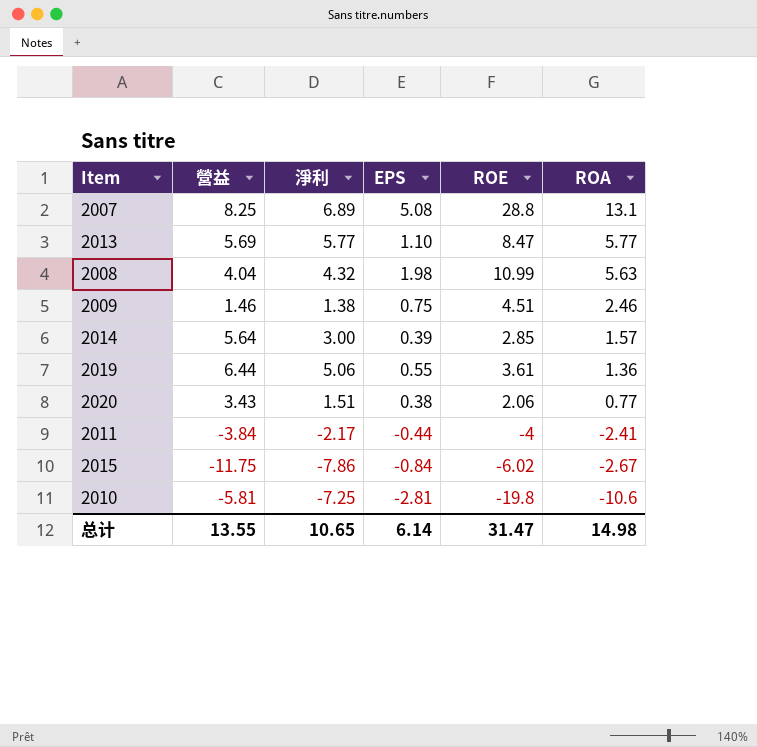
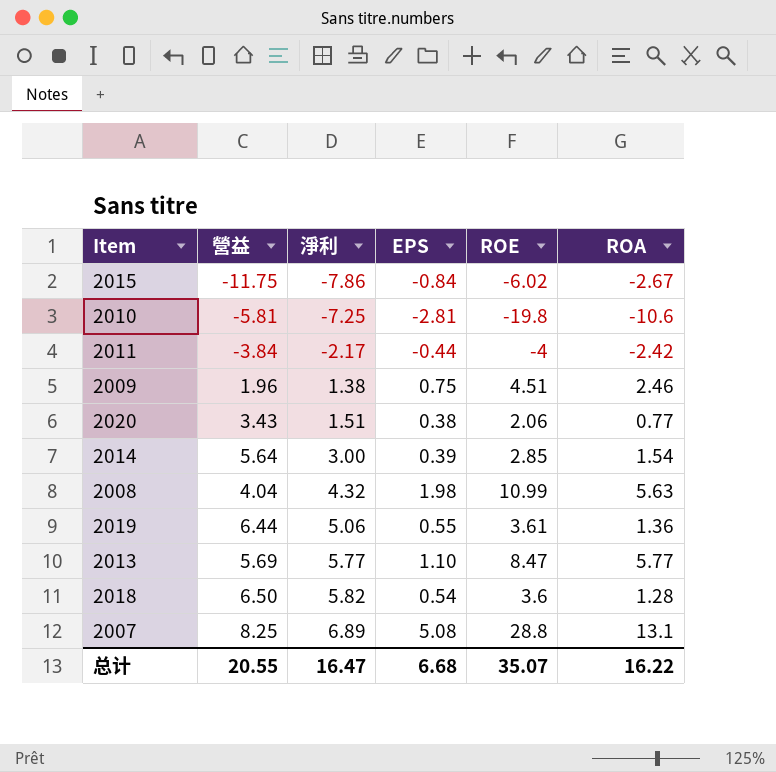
row order: ROA descending -> 淨利 ascending
2011 | ROA: -2.41 -> -2.42
2009 | 營益: 1.46 -> 1.96
2014 | ROA: 1.57 -> 1.54
row 2018: none -> 6.50 | 5.82 | 0.54 | 3.6 | 1.28
总计 | 營益: 13.55 -> 20.55
总计 | 淨利: 10.65 -> 16.47
总计 | EPS: 6.14 -> 6.68
总计 | ROE: 31.47 -> 35.07
总计 | ROA: 14.98 -> 16.22

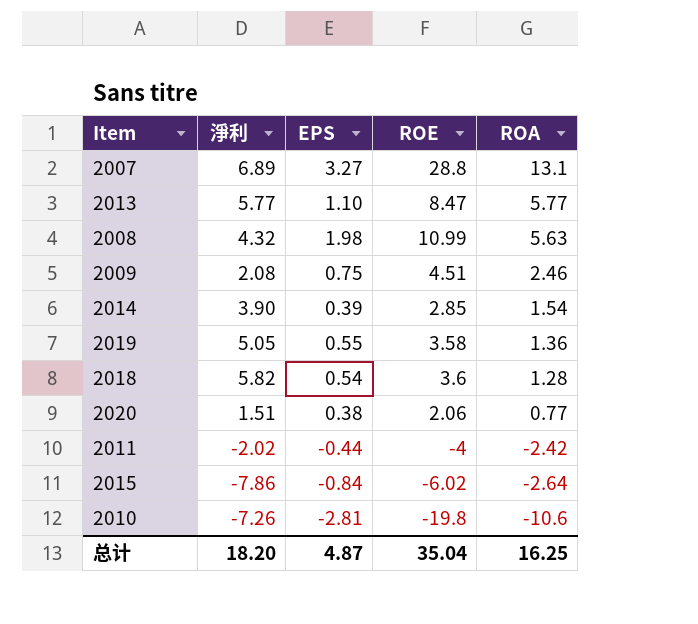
row order: 淨利 ascending -> ROA descending
column 營益 | position: 2 -> none
2007 | EPS: 5.08 -> 3.27
2009 | 淨利: 1.38 -> 2.08
2014 | 淨利: 3.00 -> 3.90
2019 | 淨利: 5.06 -> 5.05
2019 | ROE: 3.61 -> 3.58
2011 | 淨利: -2.17 -> -2.02
2015 | ROA: -2.67 -> -2.64
2010 | 淨利: -7.25 -> -7.26
总计 | 淨利: 16.47 -> 18.20
总计 | EPS: 6.68 -> 4.87
总计 | ROE: 35.07 -> 35.04
总计 | ROA: 16.22 -> 16.25

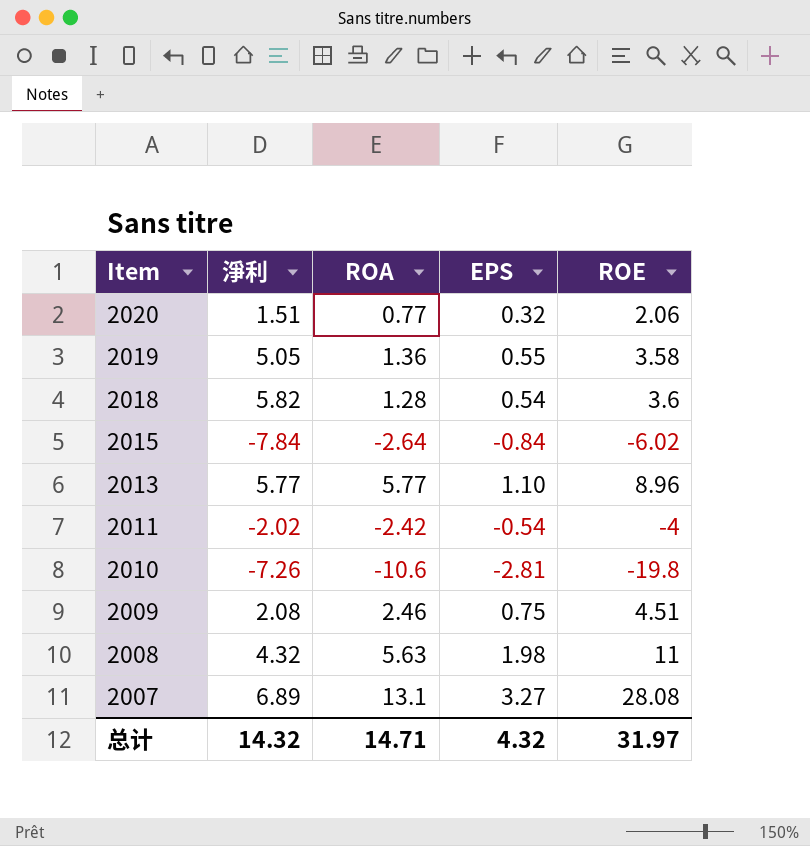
row order: ROA descending -> Item descending
column ROA | position: 5 -> 3
row 2014: 3.90 | 0.39 | 2.85 | 1.54 -> none
2020 | EPS: 0.38 -> 0.32
2015 | 淨利: -7.86 -> -7.84
2013 | ROE: 8.47 -> 8.96
2011 | EPS: -0.44 -> -0.54
2008 | ROE: 10.99 -> 11
2007 | ROE: 28.8 -> 28.08
总计 | 淨利: 18.20 -> 14.32
总计 | ROA: 16.25 -> 14.71
总计 | EPS: 4.87 -> 4.32
总计 | ROE: 35.04 -> 31.97

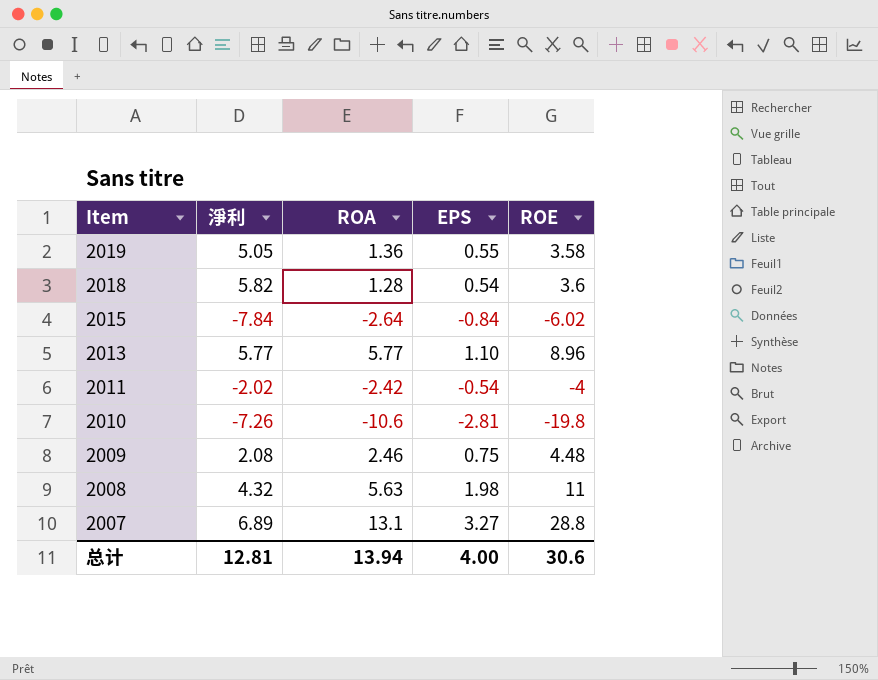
row 2020: 1.51 | 0.77 | 0.32 | 2.06 -> none
2009 | ROE: 4.51 -> 4.48
2007 | ROE: 28.08 -> 28.8
总计 | 淨利: 14.32 -> 12.81
总计 | ROA: 14.71 -> 13.94
总计 | EPS: 4.32 -> 4.00
总计 | ROE: 31.97 -> 30.6

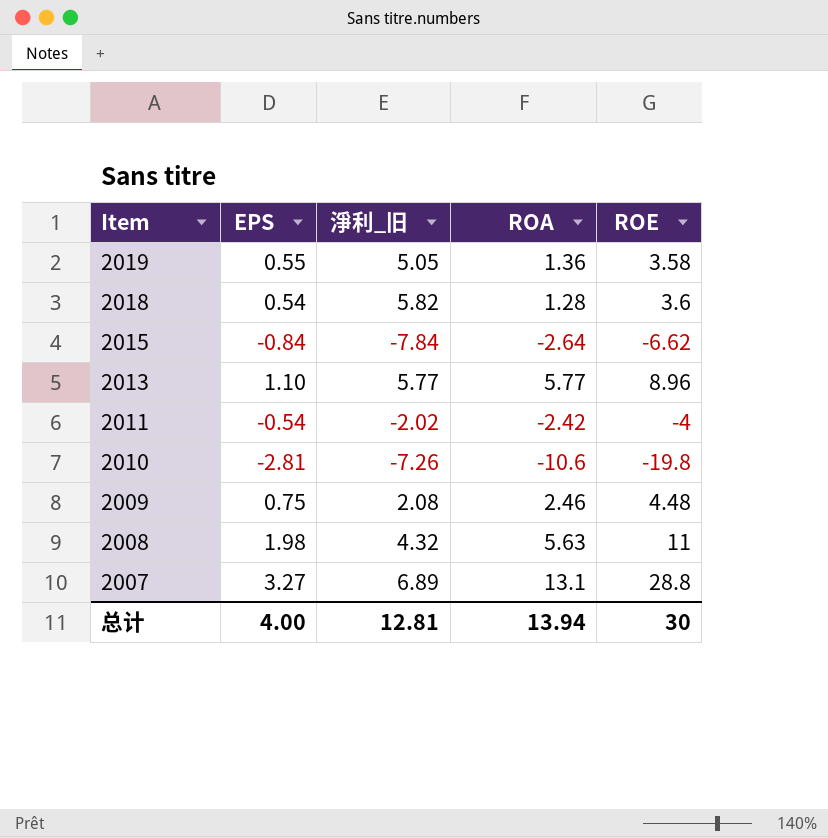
column EPS | position: 4 -> 2
column name: 淨利 -> 淨利_旧
2015 | ROE: -6.02 -> -6.62
总计 | ROE: 30.6 -> 30

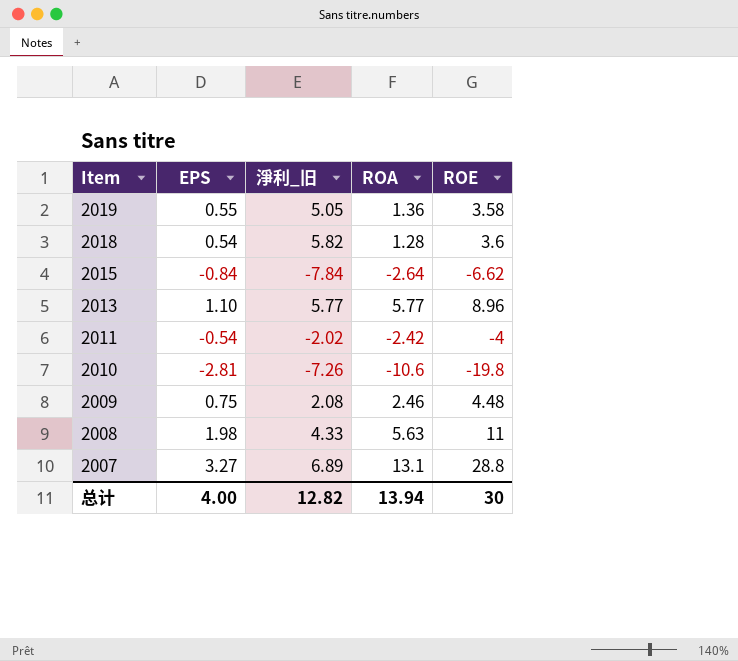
2008 | 淨利_旧: 4.32 -> 4.33
总计 | 淨利_旧: 12.81 -> 12.82

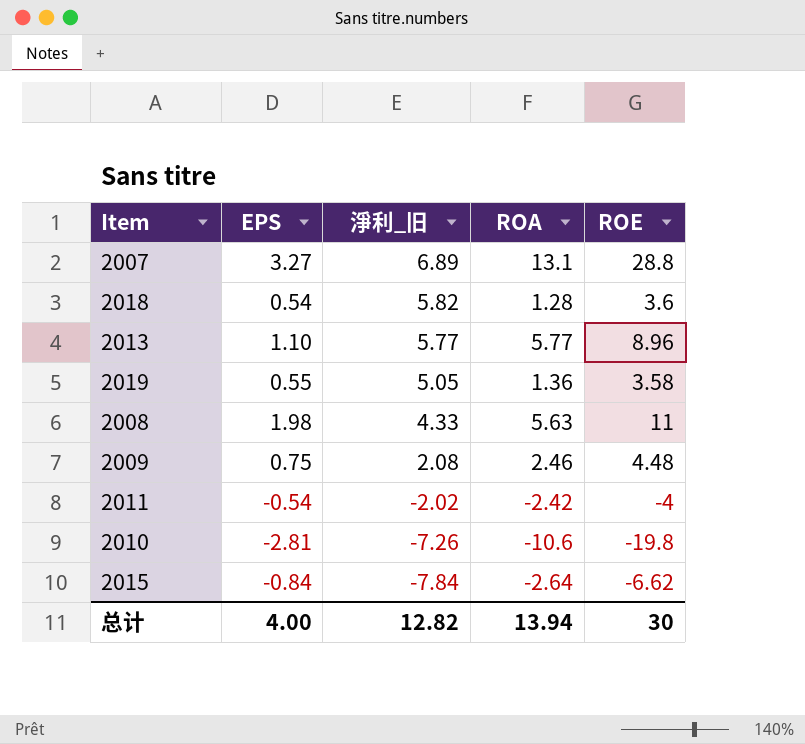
row order: Item descending -> 淨利_旧 descending

